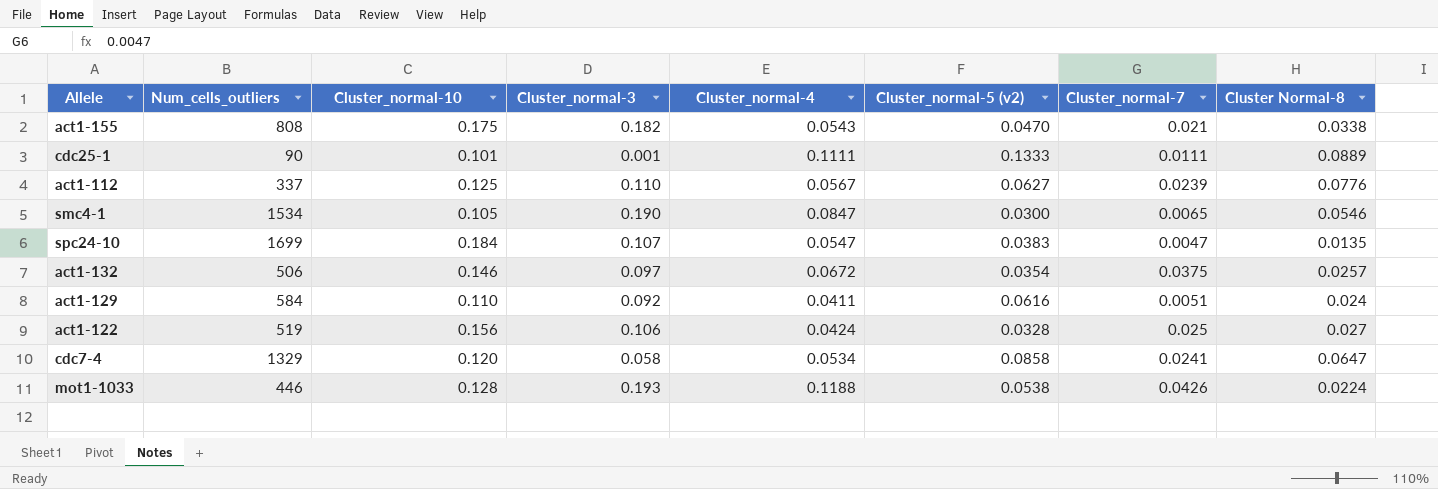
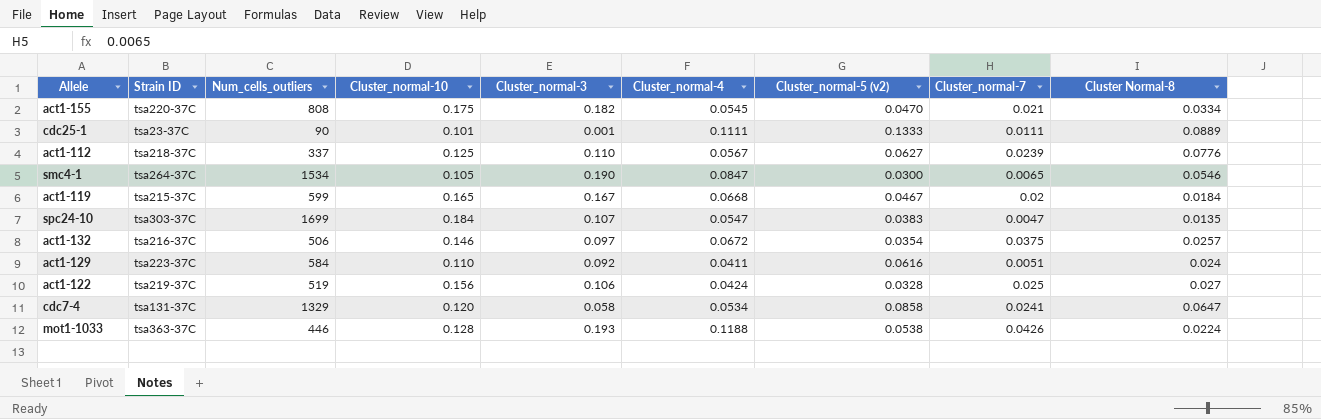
column Strain ID | position: none -> 2
act1-155 | Cluster_normal-4: 0.0543 -> 0.0545
act1-155 | Cluster Normal-8: 0.0338 -> 0.0334
row act1-119: none -> tsa215-37C | 599 | 0.165 | 0.167 | 0.0668 | 0.0467 | 0.02 | 0.0184

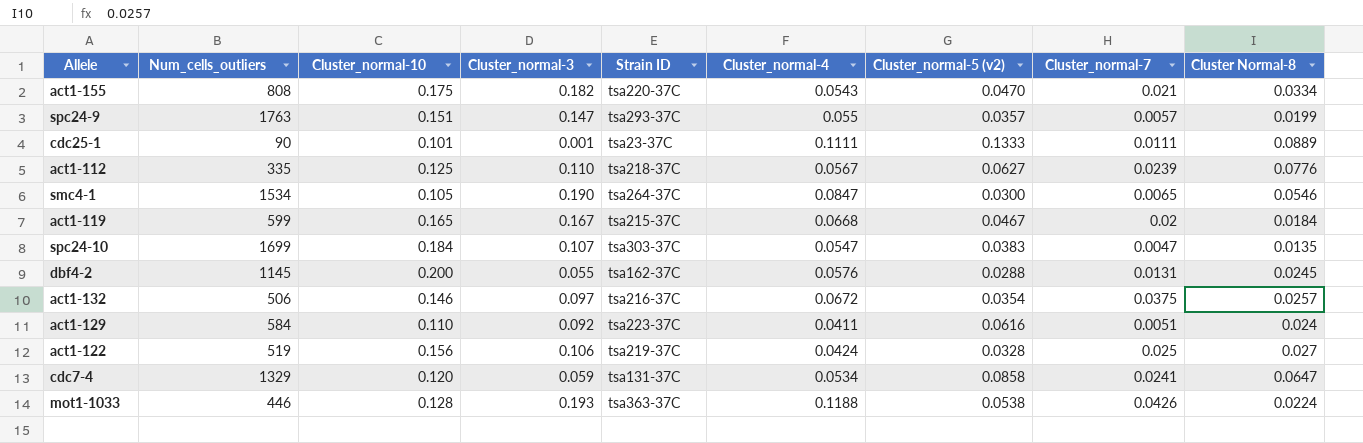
column Strain ID | position: 2 -> 5
act1-155 | Cluster_normal-4: 0.0545 -> 0.0543
row spc24-9: none -> 1763 | 0.151 | 0.147 | tsa293-37C | 0.055 | 0.0357 | 0.0057 | 0.0199
act1-112 | Num_cells_outliers: 337 -> 335
row dbf4-2: none -> 1145 | 0.200 | 0.055 | tsa162-37C | 0.0576 | 0.0288 | 0.0131 | 0.0245
cdc7-4 | Cluster_normal-3: 0.058 -> 0.059

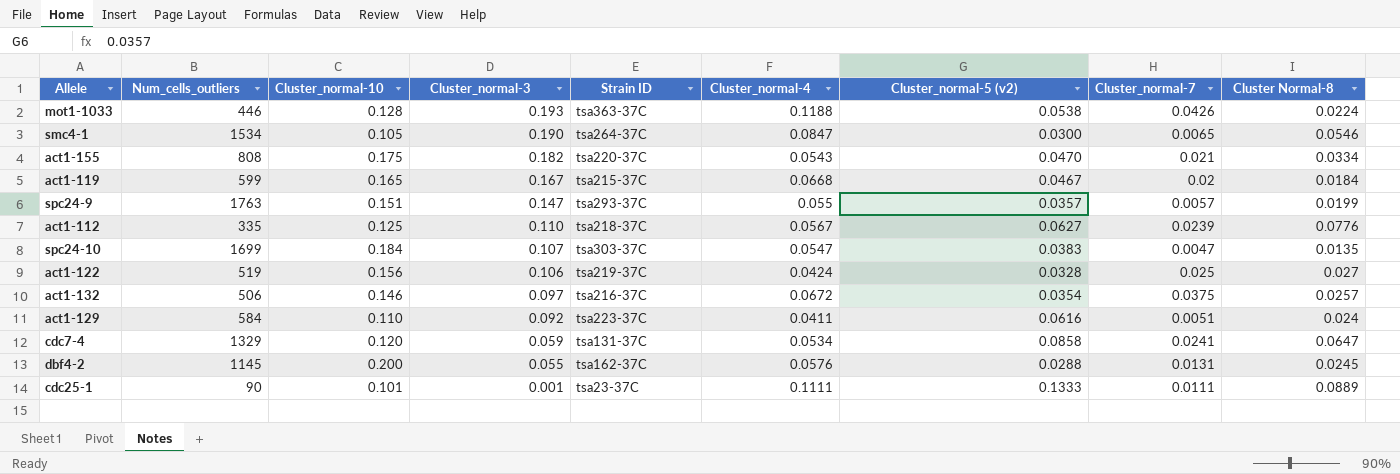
row order: none -> Cluster_normal-3 descending

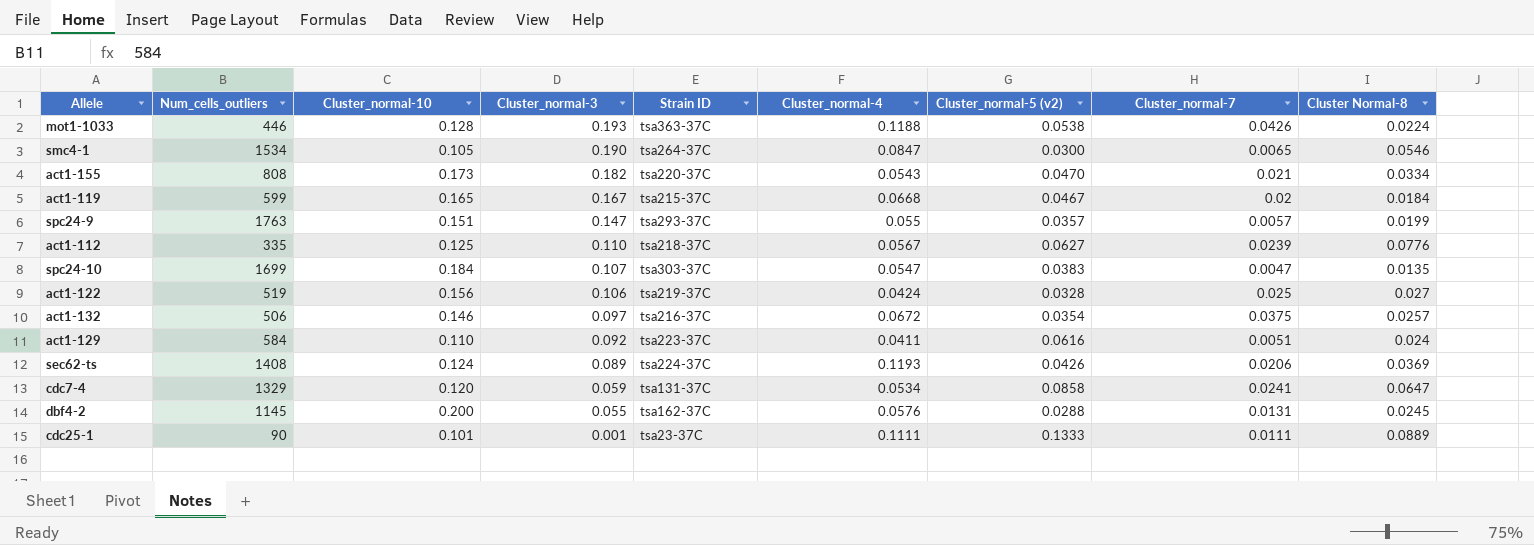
act1-155 | Cluster_normal-10: 0.175 -> 0.173
row sec62-ts: none -> 1408 | 0.124 | 0.089 | tsa224-37C | 0.1193 | 0.0426 | 0.0206 | 0.0369

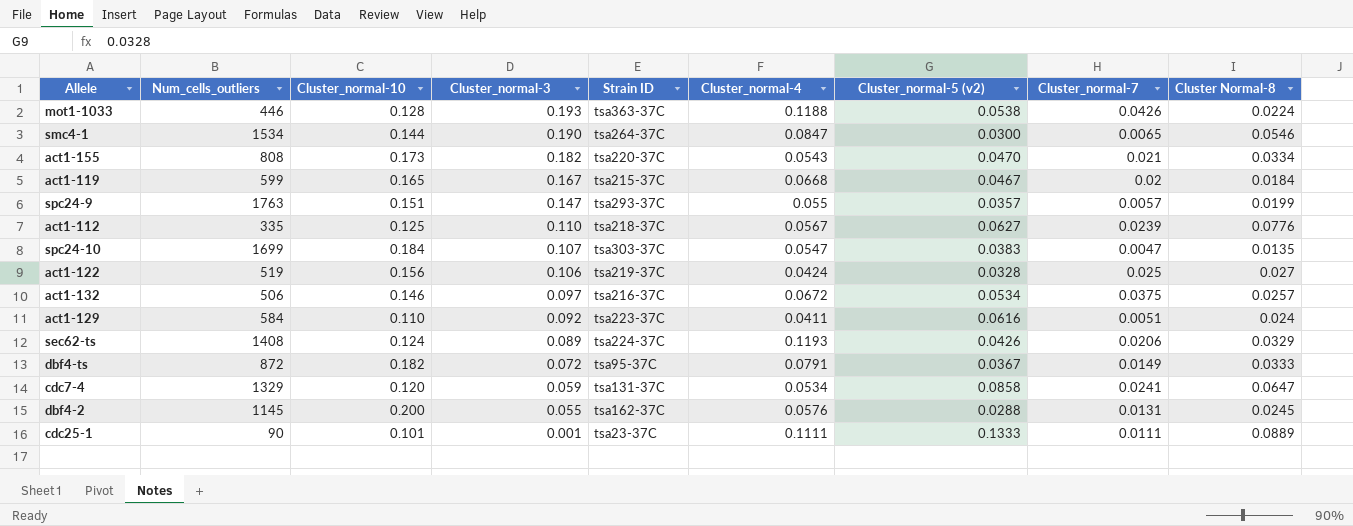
smc4-1 | Cluster_normal-10: 0.105 -> 0.144
act1-132 | Cluster_normal-5 (v2): 0.0354 -> 0.0534
sec62-ts | Cluster Normal-8: 0.0369 -> 0.0329
row dbf4-ts: none -> 872 | 0.182 | 0.072 | tsa95-37C | 0.0791 | 0.0367 | 0.0149 | 0.0333

